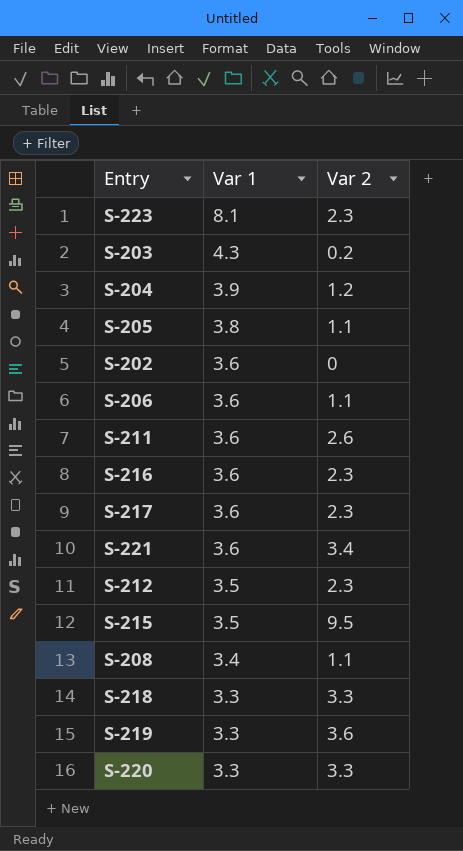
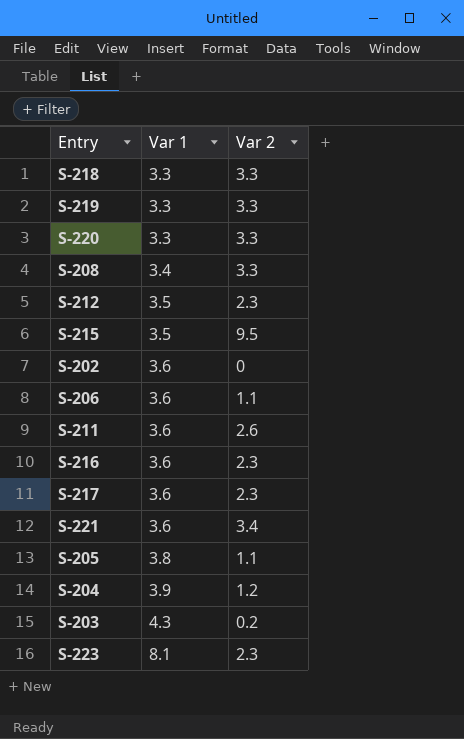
row order: Var 1 descending -> Var 1 ascending
S-219 | Var 2: 3.6 -> 3.3
S-208 | Var 2: 1.1 -> 3.3

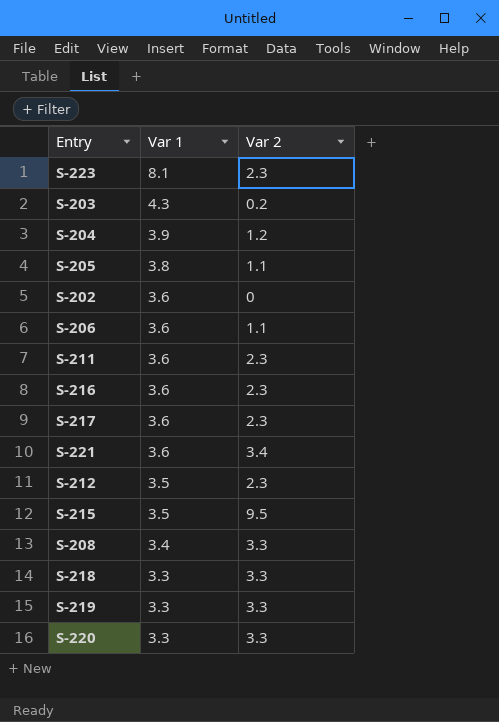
row order: Var 1 ascending -> Var 1 descending
S-211 | Var 2: 2.6 -> 2.3

